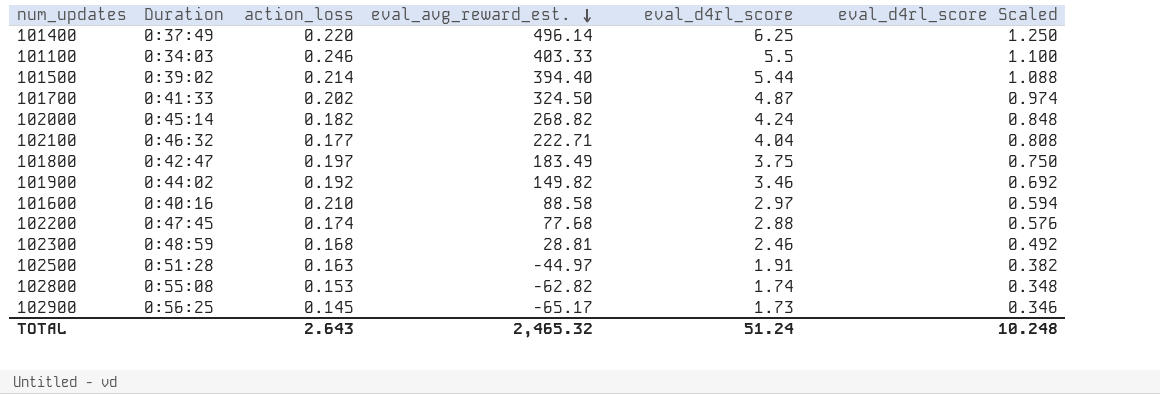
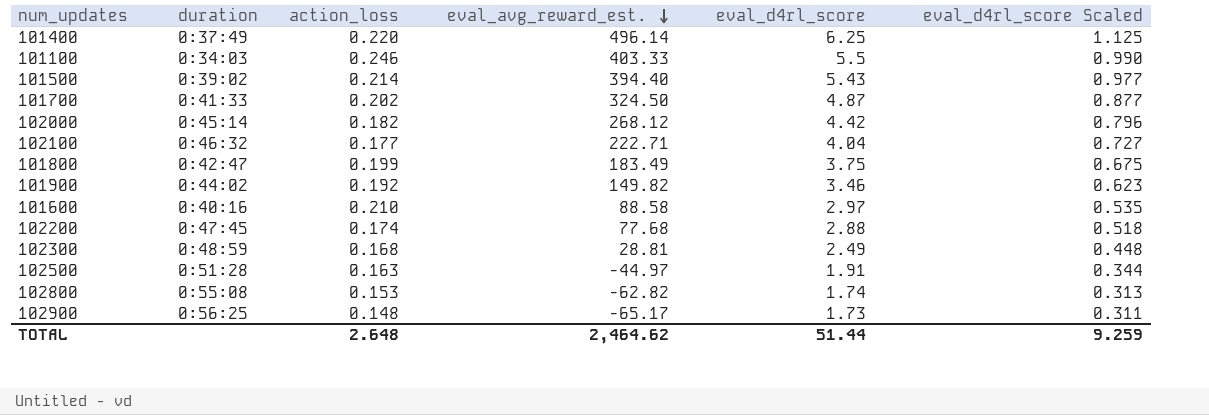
column name: Duration -> duration
column eval_d4rl_score Scaled | formula: [eval_d4rl_score] * 0.2 -> [eval_d4rl_score] * 0.18
101500 | eval_d4rl_score: 5.44 -> 5.43
102000 | eval_avg_reward_est.: 268.82 -> 268.12
102000 | eval_d4rl_score: 4.24 -> 4.42
101800 | action_loss: 0.197 -> 0.199
102300 | eval_d4rl_score: 2.46 -> 2.49
102900 | action_loss: 0.145 -> 0.148
TOTAL | action_loss: 2.643 -> 2.648
TOTAL | eval_avg_reward_est.: 2,465.32 -> 2,464.62
TOTAL | eval_d4rl_score: 51.24 -> 51.44
TOTAL | eval_d4rl_score Scaled: 10.248 -> 9.259

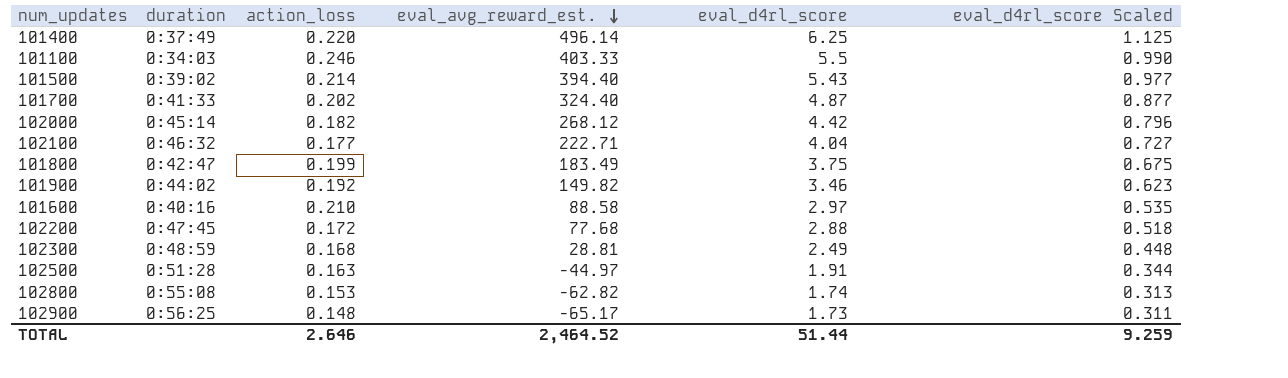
101700 | eval_avg_reward_est.: 324.50 -> 324.40
102200 | action_loss: 0.174 -> 0.172
TOTAL | action_loss: 2.648 -> 2.646
TOTAL | eval_avg_reward_est.: 2,464.62 -> 2,464.52

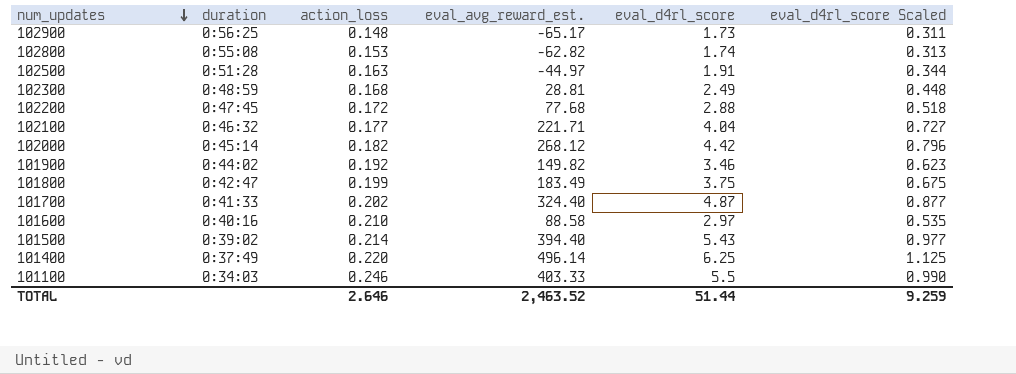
row order: eval_avg_reward_est. descending -> num_updates descending
102100 | eval_avg_reward_est.: 222.71 -> 221.71
TOTAL | eval_avg_reward_est.: 2,464.52 -> 2,463.52

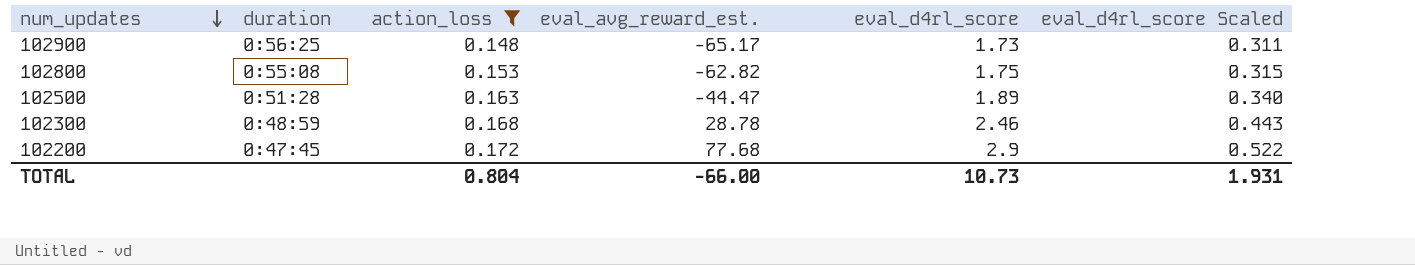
filter: none -> action_loss <= 0.172
102800 | eval_d4rl_score: 1.74 -> 1.75
102800 | eval_d4rl_score Scaled: 0.313 -> 0.315
102500 | eval_avg_reward_est.: -44.97 -> -44.47
102500 | eval_d4rl_score: 1.91 -> 1.89
102500 | eval_d4rl_score Scaled: 0.344 -> 0.340
102300 | eval_avg_reward_est.: 28.81 -> 28.78
102300 | eval_d4rl_score: 2.49 -> 2.46
102300 | eval_d4rl_score Scaled: 0.448 -> 0.443
102200 | eval_d4rl_score: 2.88 -> 2.9
102200 | eval_d4rl_score Scaled: 0.518 -> 0.522
TOTAL | action_loss: 2.646 -> 0.804
TOTAL | eval_avg_reward_est.: 2,463.52 -> -66.00
TOTAL | eval_d4rl_score: 51.44 -> 10.73
TOTAL | eval_d4rl_score Scaled: 9.259 -> 1.931

